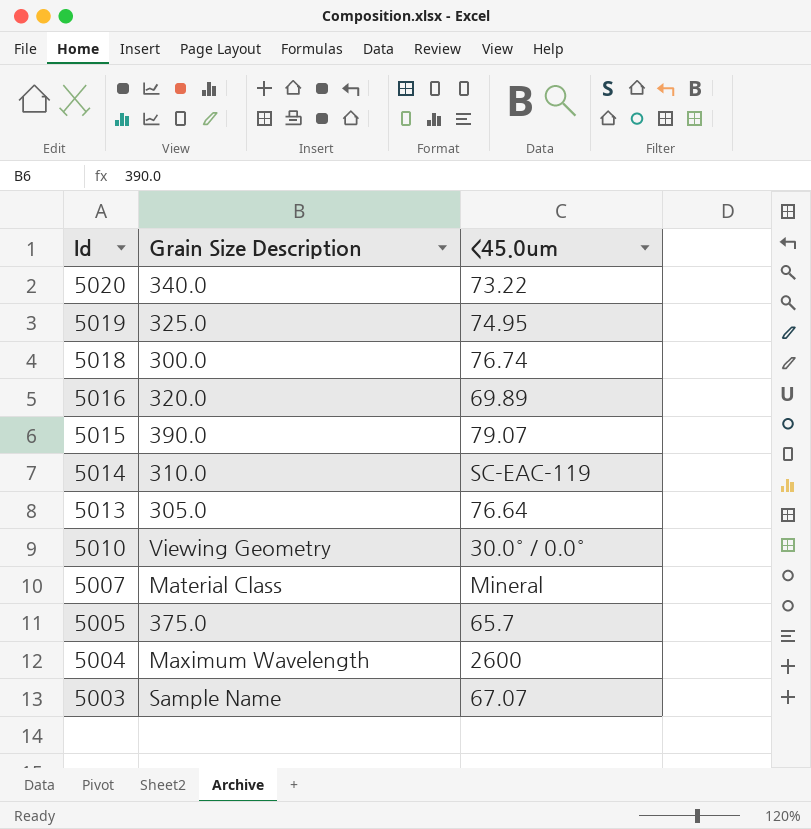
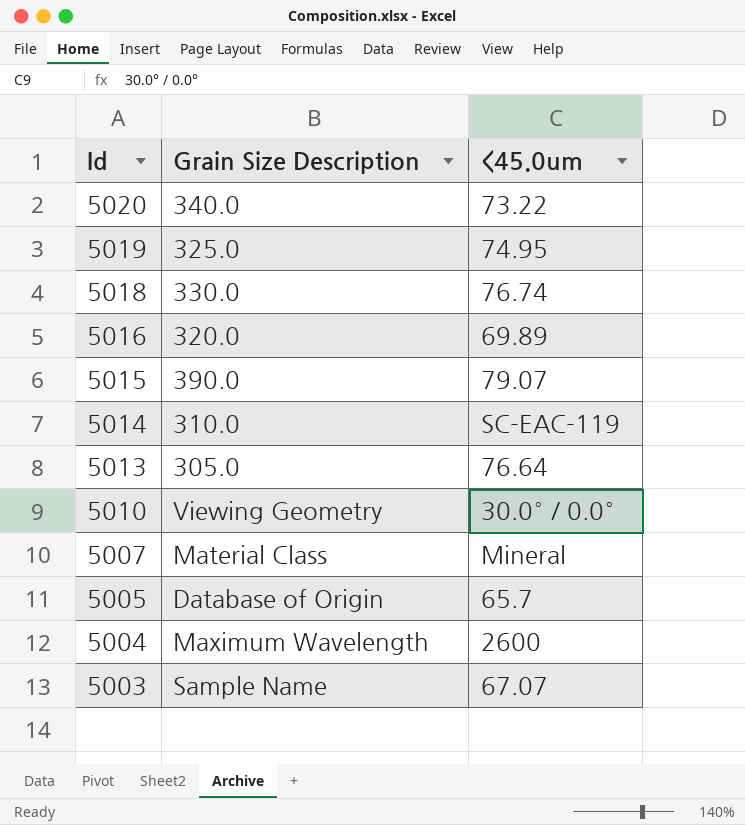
5018 | Grain Size Description: 300.0 -> 330.0
5005 | Grain Size Description: 375.0 -> Database of Origin

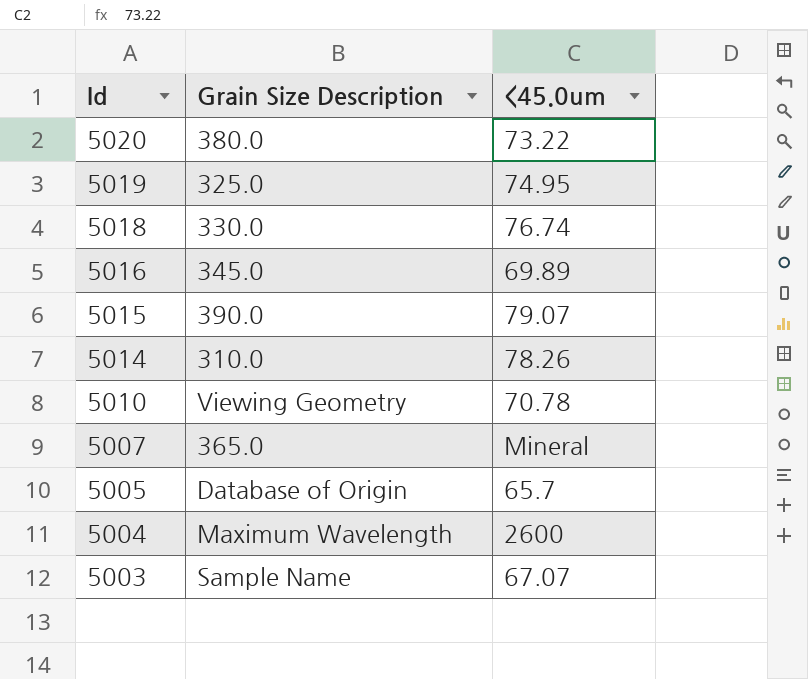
row 5013: 305.0 | 76.64 -> none
5020 | Grain Size Description: 340.0 -> 380.0
5016 | Grain Size Description: 320.0 -> 345.0
5014 | <45.0um: SC-EAC-119 -> 78.26
5010 | <45.0um: 30.0° / 0.0° -> 70.78
5007 | Grain Size Description: Material Class -> 365.0

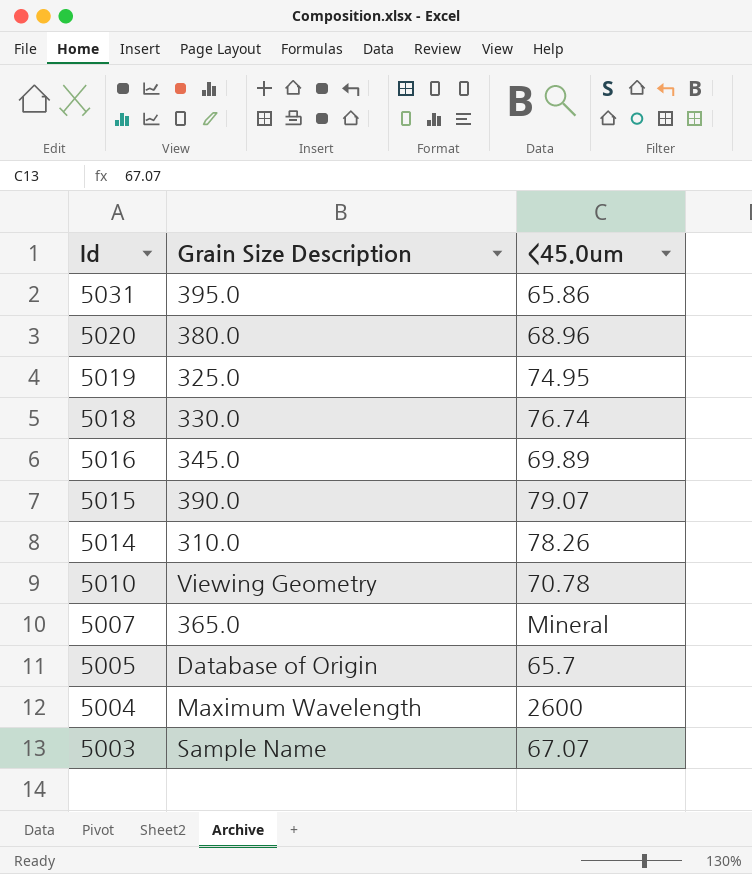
row 5031: none -> 395.0 | 65.86
5020 | <45.0um: 73.22 -> 68.96

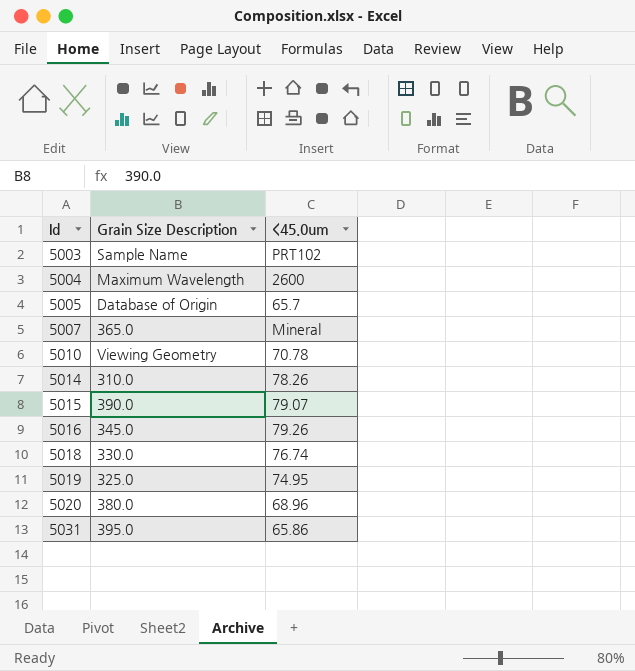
row order: Id descending -> Id ascending
5003 | <45.0um: 67.07 -> PRT102
5016 | <45.0um: 69.89 -> 79.26

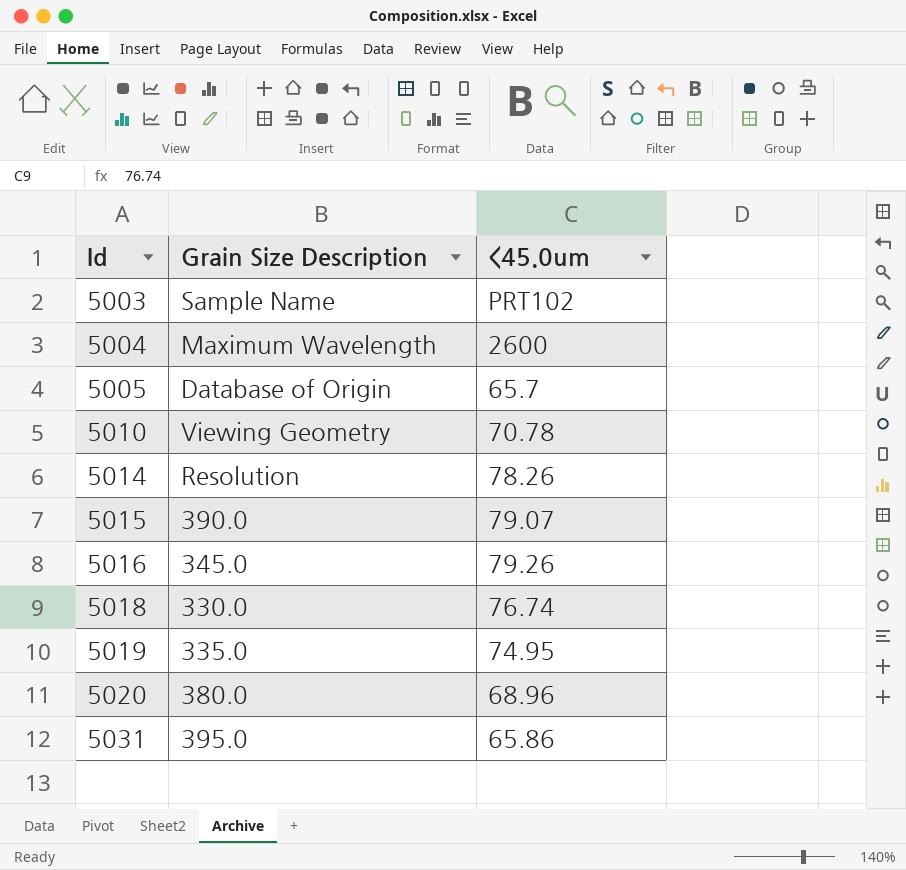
row 5007: 365.0 | Mineral -> none
5014 | Grain Size Description: 310.0 -> Resolution
5019 | Grain Size Description: 325.0 -> 335.0

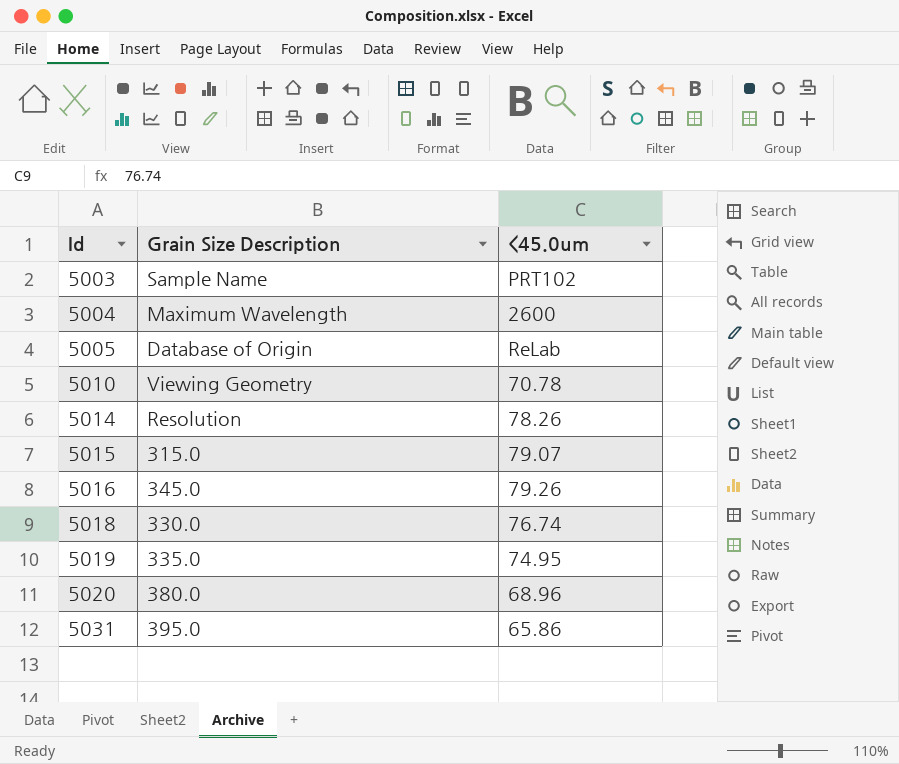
5005 | <45.0um: 65.7 -> ReLab
5015 | Grain Size Description: 390.0 -> 315.0

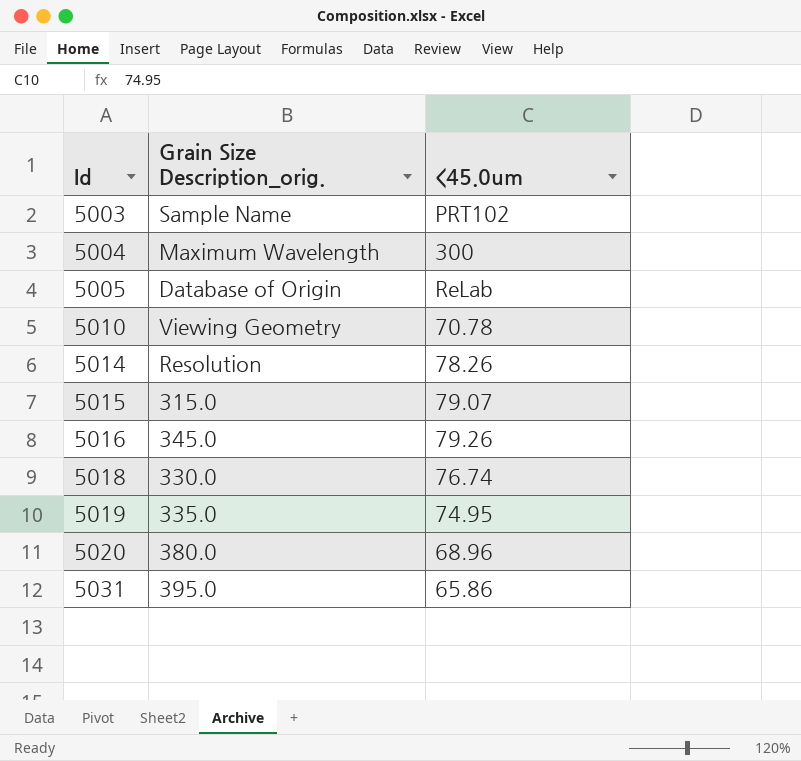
column name: Grain Size Description -> Grain Size Description_orig.
5004 | <45.0um: 2600 -> 300

